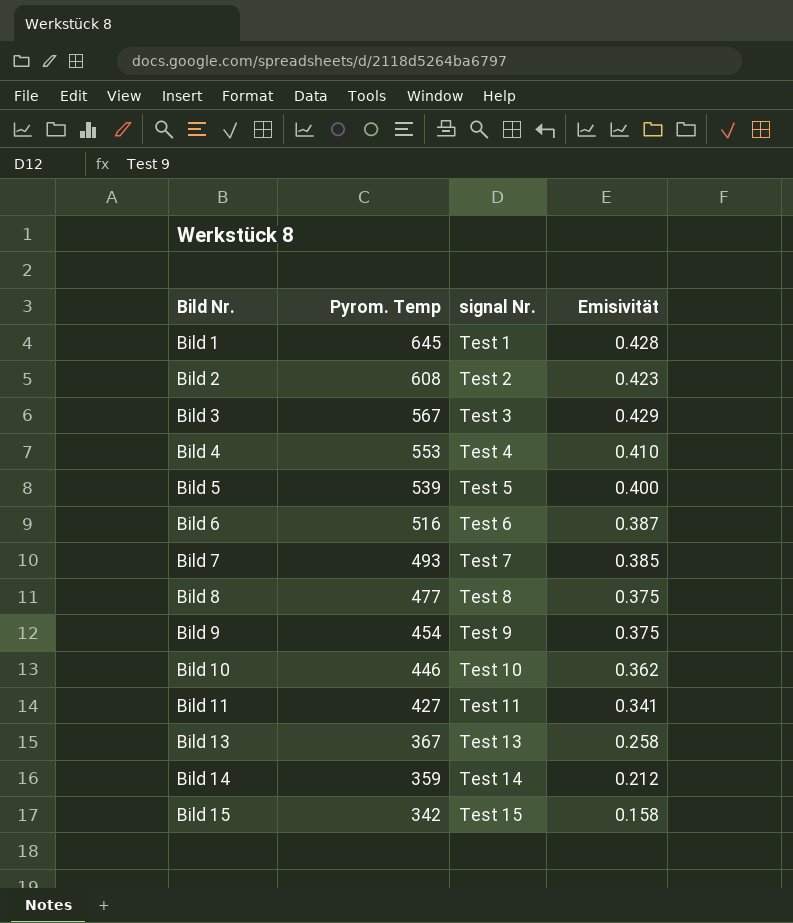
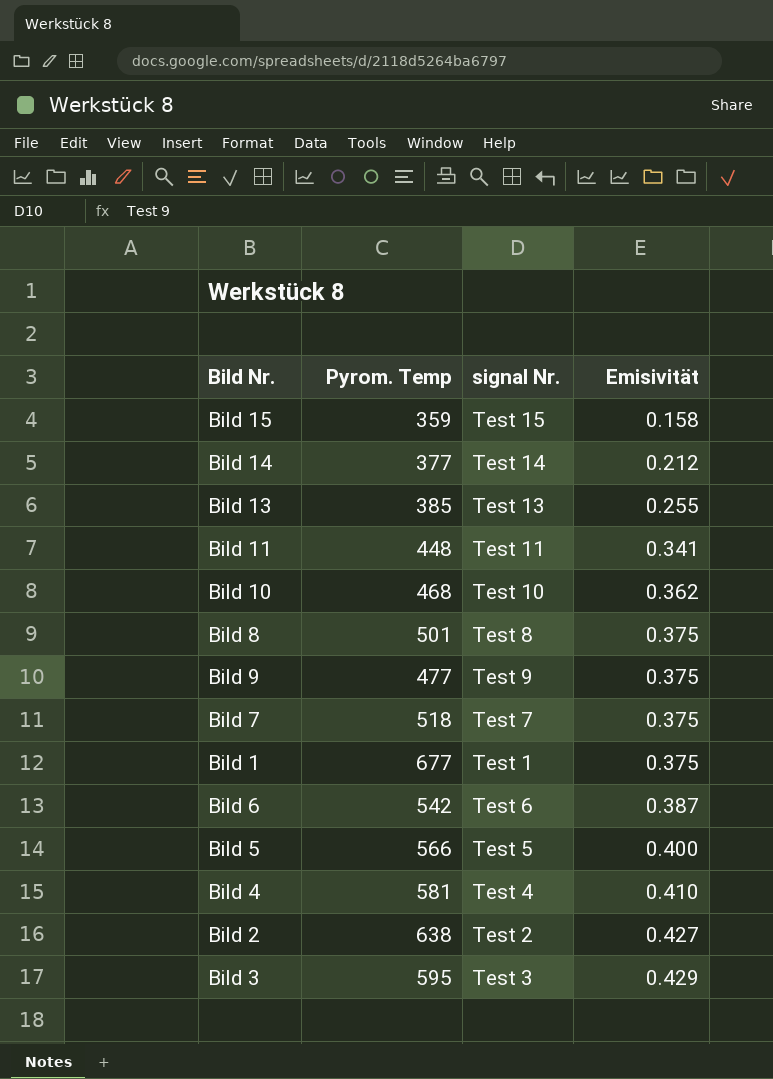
row order: Bild Nr. ascending -> Emisivität ascending
Bild 15 | Pyrom. Temp: 342 -> 359
Bild 14 | Pyrom. Temp: 359 -> 377
Bild 13 | Pyrom. Temp: 367 -> 385
Bild 13 | Emisivität: 0.258 -> 0.255
Bild 11 | Pyrom. Temp: 427 -> 448
Bild 10 | Pyrom. Temp: 446 -> 468
Bild 8 | Pyrom. Temp: 477 -> 501
Bild 9 | Pyrom. Temp: 454 -> 477
Bild 7 | Pyrom. Temp: 493 -> 518
Bild 7 | Emisivität: 0.385 -> 0.375
Bild 1 | Pyrom. Temp: 645 -> 677
Bild 1 | Emisivität: 0.428 -> 0.375
Bild 6 | Pyrom. Temp: 516 -> 542
Bild 5 | Pyrom. Temp: 539 -> 566
Bild 4 | Pyrom. Temp: 553 -> 581
Bild 2 | Pyrom. Temp: 608 -> 638
Bild 2 | Emisivität: 0.423 -> 0.427
Bild 3 | Pyrom. Temp: 567 -> 595

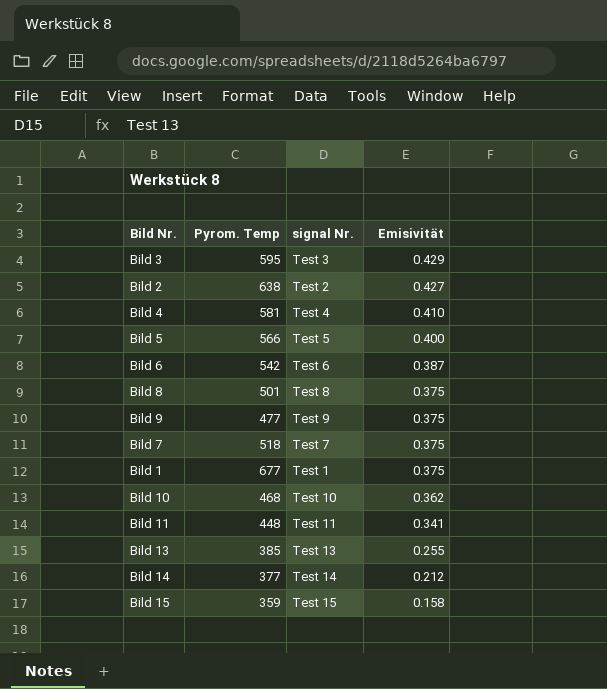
row order: Emisivität ascending -> Emisivität descending

